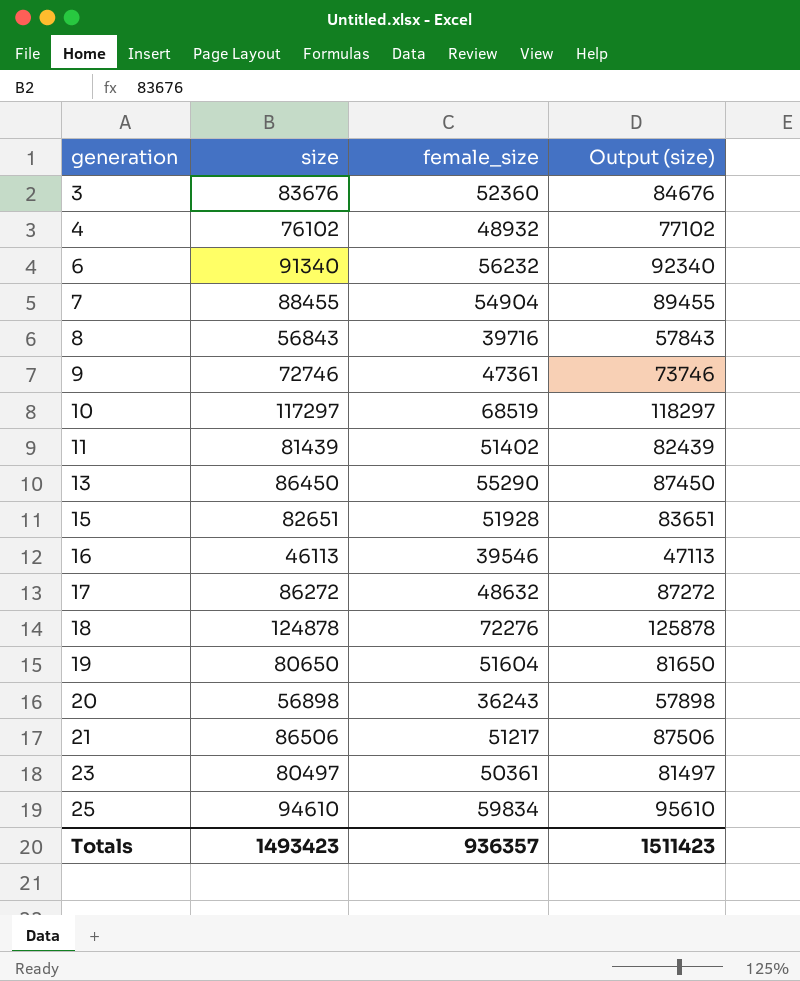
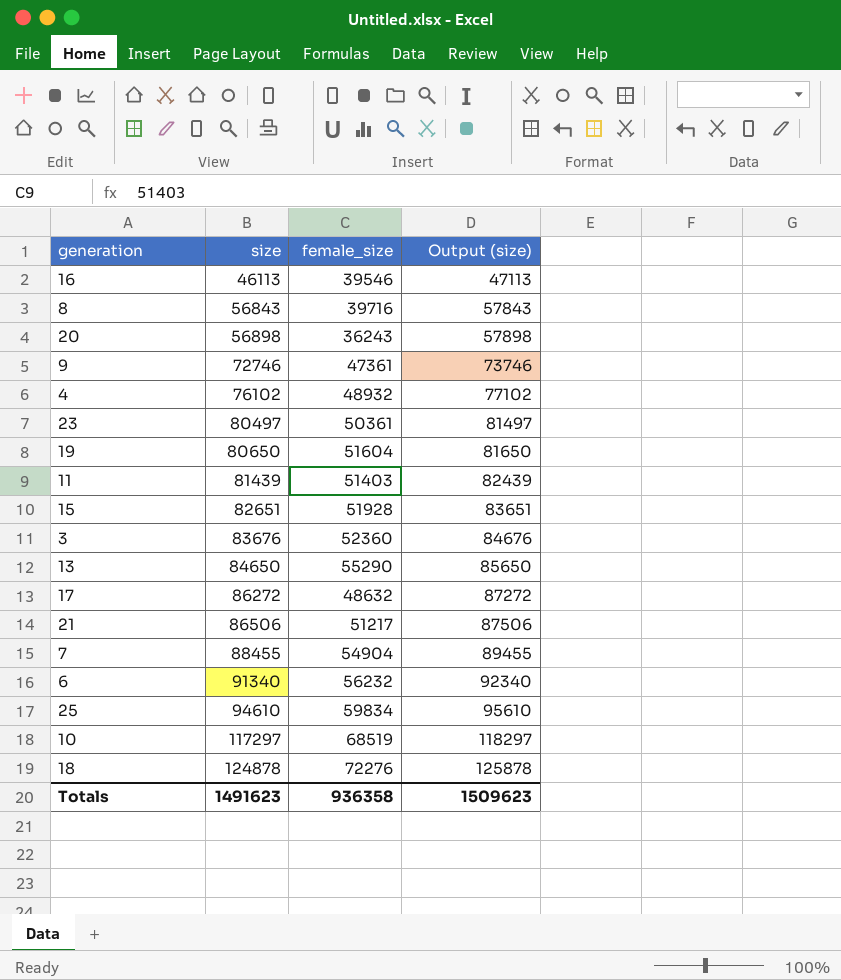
row order: generation ascending -> size ascending
11 | female_size: 51402 -> 51403
13 | size: 86450 -> 84650
13 | Output (size): 87450 -> 85650
Totals | size: 1493423 -> 1491623
Totals | female_size: 936357 -> 936358
Totals | Output (size): 1511423 -> 1509623

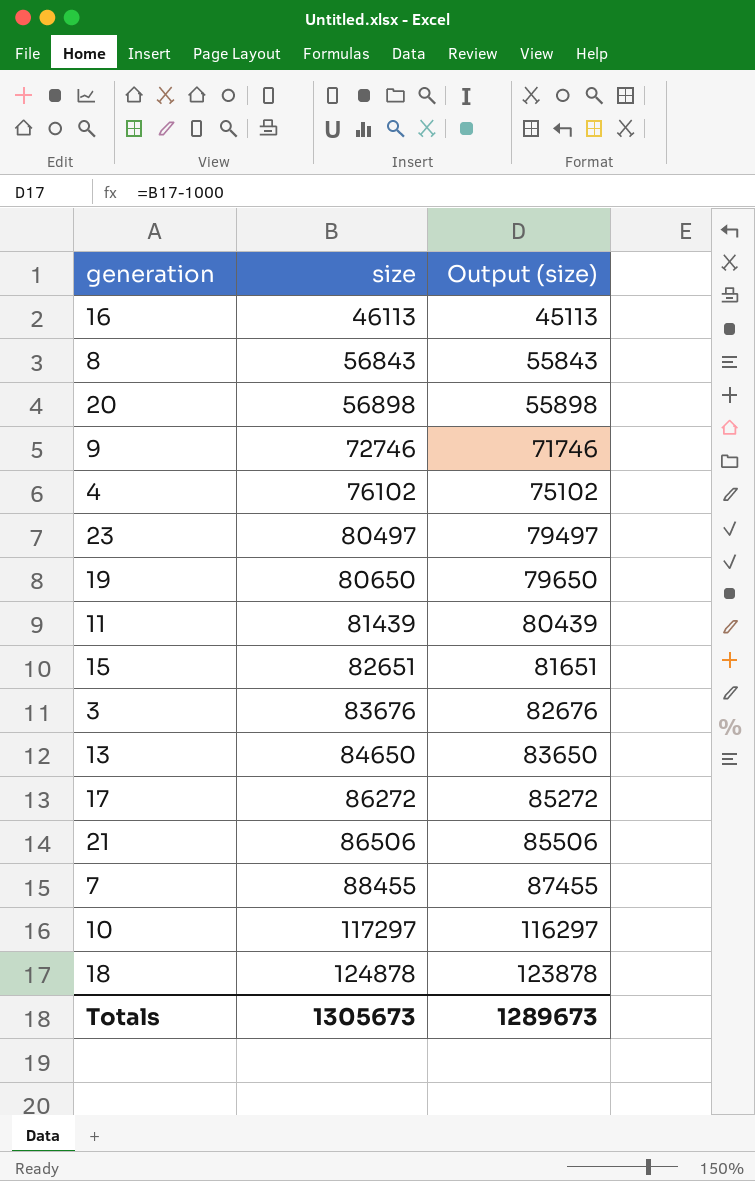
column female_size | position: 3 -> none
column Output (size) | formula: [size] + 1000 -> [size] - 1000
row 6: 91340 | 56232 | 92340 -> none
row 25: 94610 | 59834 | 95610 -> none
Totals | size: 1491623 -> 1305673
Totals | Output (size): 1509623 -> 1289673

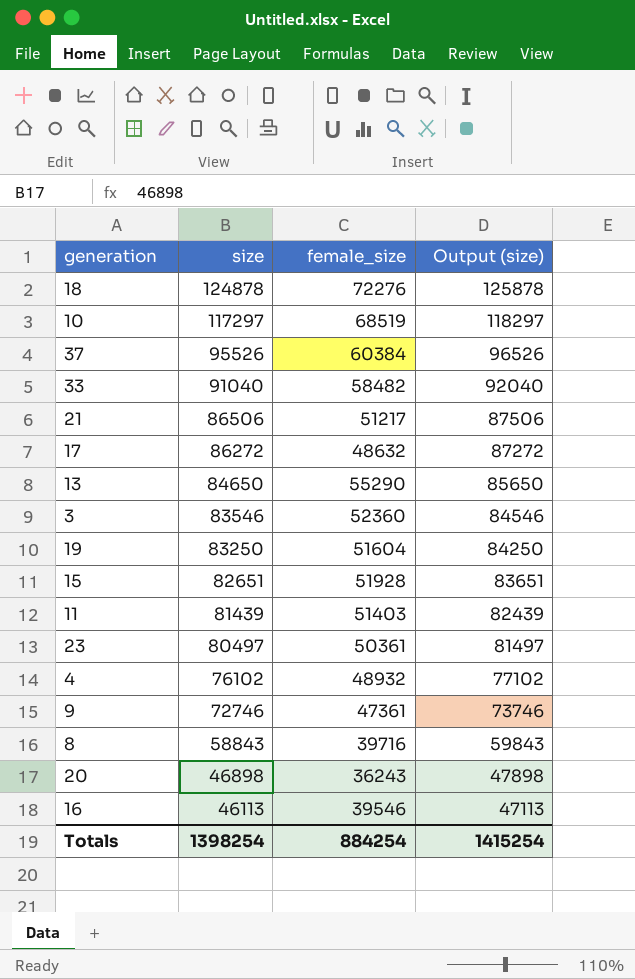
row order: size ascending -> size descending
column female_size | position: none -> 3
column Output (size) | formula: [size] - 1000 -> [size] + 1000
row 7: 88455 | 87455 -> none
row 37: none -> 95526 | 60384 | 96526
row 33: none -> 91040 | 58482 | 92040
3 | size: 83676 -> 83546
19 | size: 80650 -> 83250
8 | size: 56843 -> 58843
20 | size: 56898 -> 46898
Totals | size: 1305673 -> 1398254
Totals | Output (size): 1289673 -> 1415254

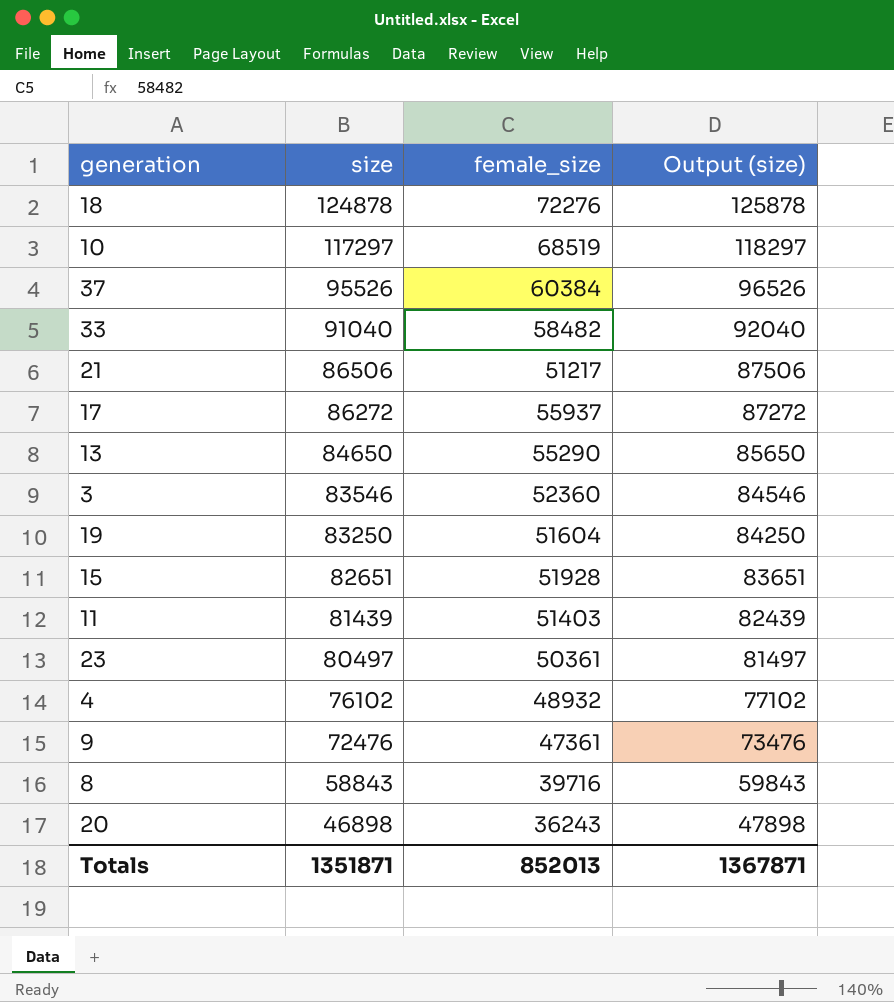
row 16: 46113 | 39546 | 47113 -> none
17 | female_size: 48632 -> 55937
9 | size: 72746 -> 72476
9 | Output (size): 73746 -> 73476
Totals | size: 1398254 -> 1351871
Totals | female_size: 884254 -> 852013
Totals | Output (size): 1415254 -> 1367871

